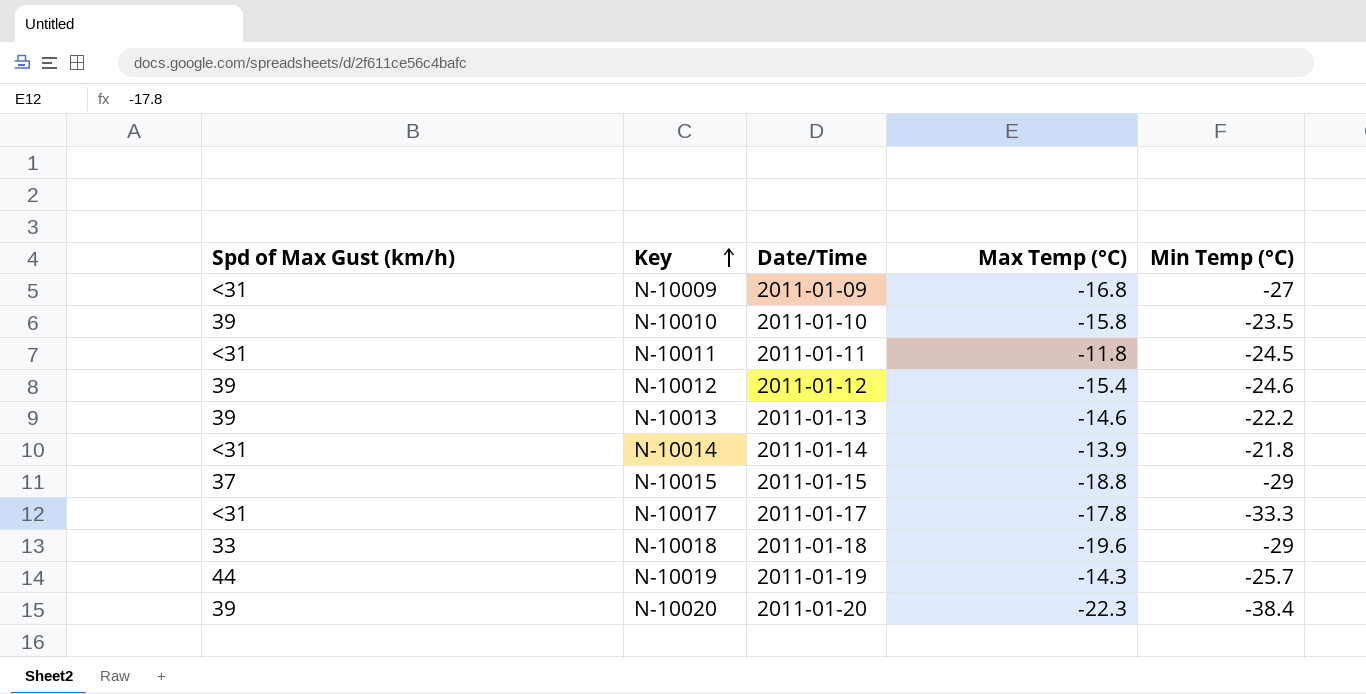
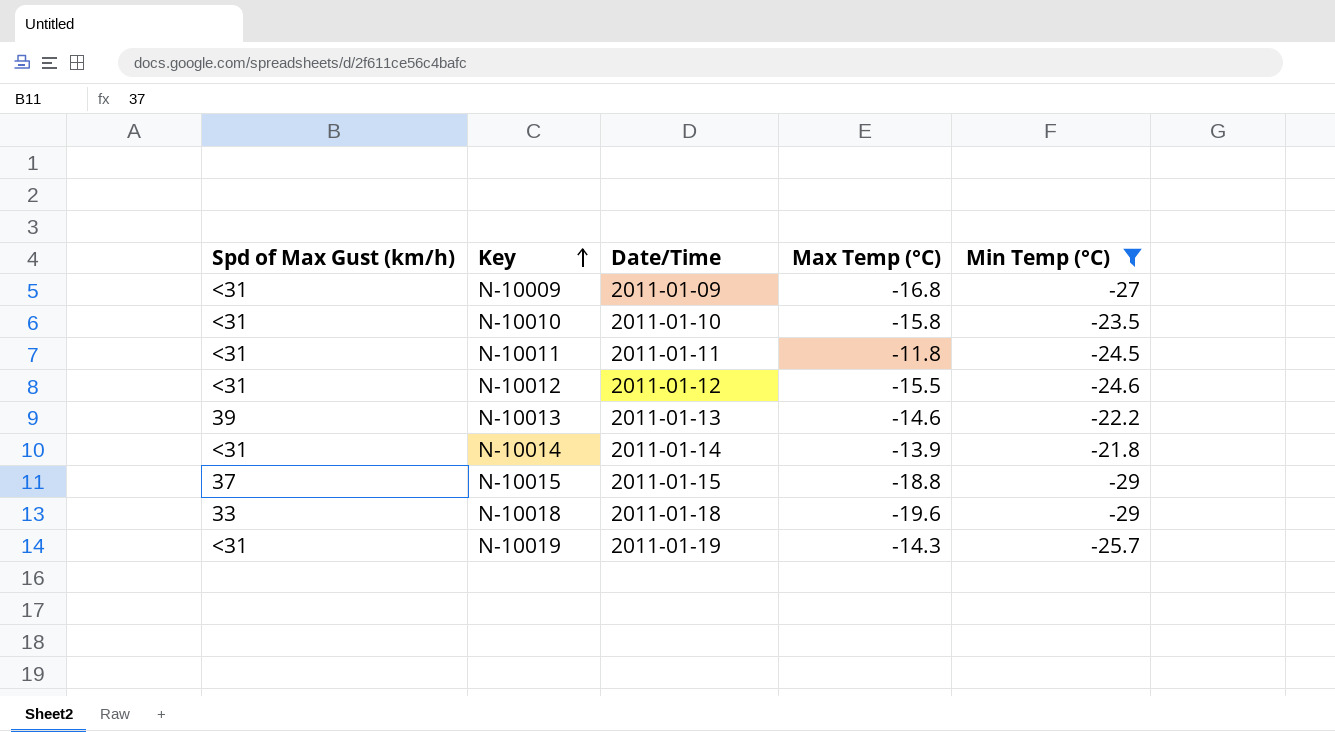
filter: none -> Min Temp (°C) >= -29
N-10010 | Spd of Max Gust (km/h): 39 -> <31
N-10012 | Spd of Max Gust (km/h): 39 -> <31
N-10012 | Max Temp (°C): -15.4 -> -15.5
N-10019 | Spd of Max Gust (km/h): 44 -> <31

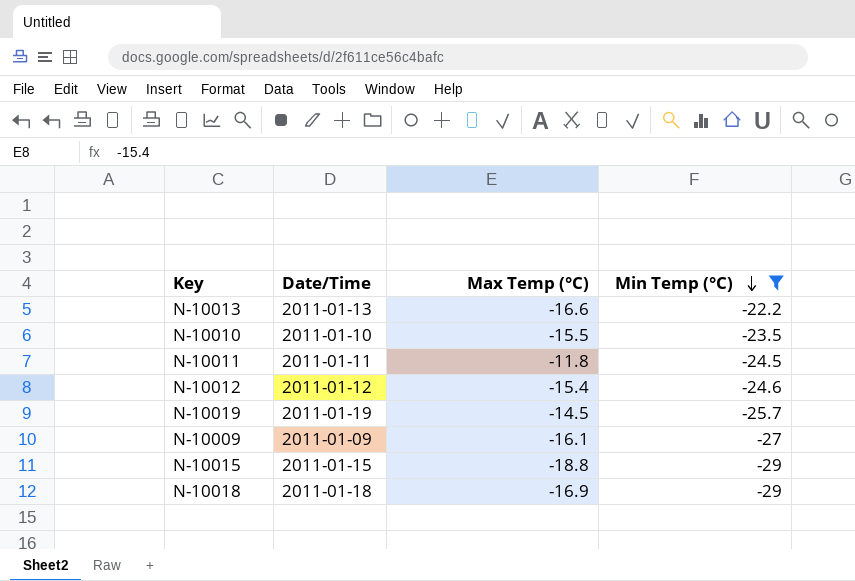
row order: Key ascending -> Min Temp (°C) descending
column Spd of Max Gust (km/h) | position: 1 -> none
row N-10014: <31 | 2011-01-14 | -13.9 | -21.8 -> none
N-10013 | Max Temp (°C): -14.6 -> -16.6
N-10010 | Max Temp (°C): -15.8 -> -15.5
N-10012 | Max Temp (°C): -15.5 -> -15.4
N-10019 | Max Temp (°C): -14.3 -> -14.5
N-10009 | Max Temp (°C): -16.8 -> -16.1
N-10018 | Max Temp (°C): -19.6 -> -16.9

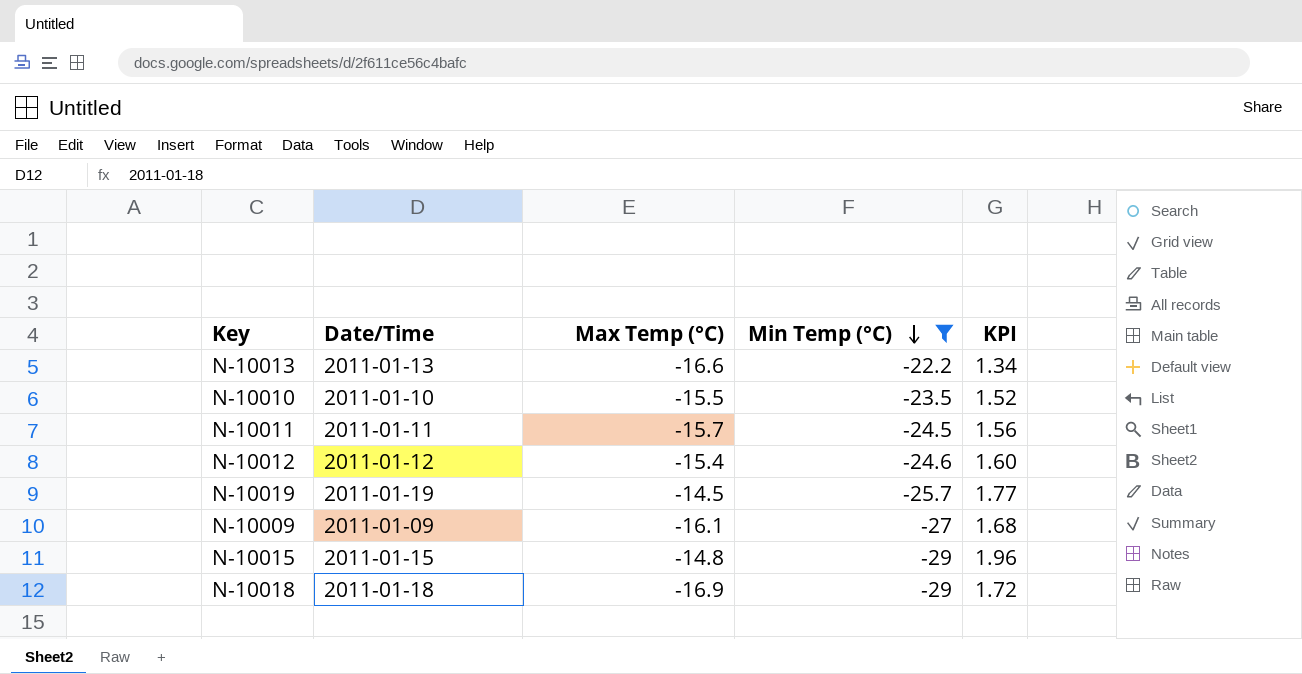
column KPI | formula: none -> [Min Temp (°C)] / [Max Temp (°C)]
N-10011 | Max Temp (°C): -11.8 -> -15.7
N-10015 | Max Temp (°C): -18.8 -> -14.8

